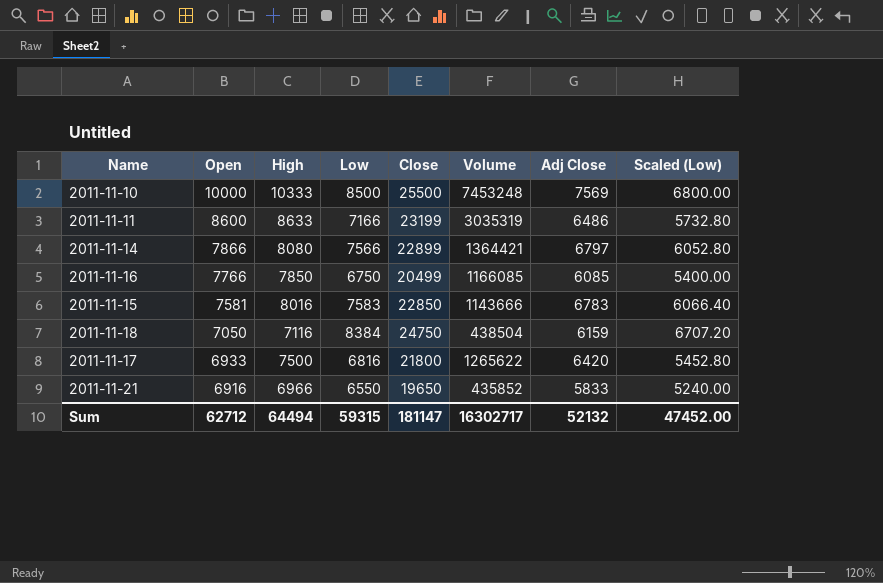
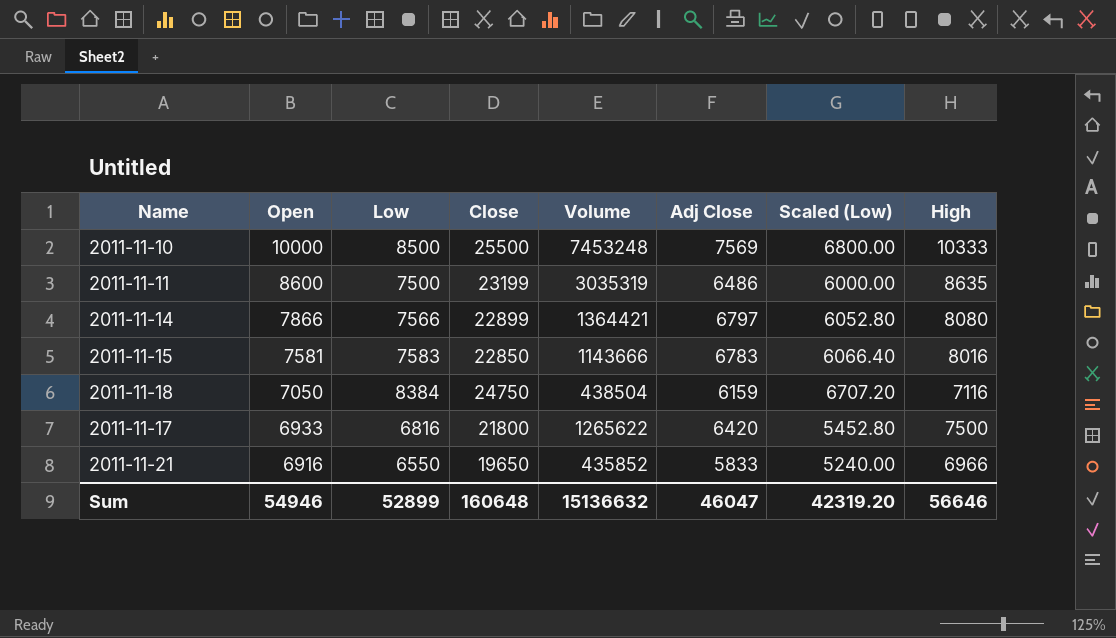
column High | position: 3 -> 8
row 2011-11-16: 7766 | 7850 | 6750 | 20499 | 1166085 | 6085 | 5400.00 -> none
2011-11-11 | Low: 7166 -> 7500
2011-11-11 | Scaled (Low): 5732.80 -> 6000.00
2011-11-11 | High: 8633 -> 8635
Sum | Open: 62712 -> 54946
Sum | Low: 59315 -> 52899
Sum | Close: 181147 -> 160648
Sum | Volume: 16302717 -> 15136632
Sum | Adj Close: 52132 -> 46047
Sum | Scaled (Low): 47452.00 -> 42319.20
Sum | High: 64494 -> 56646

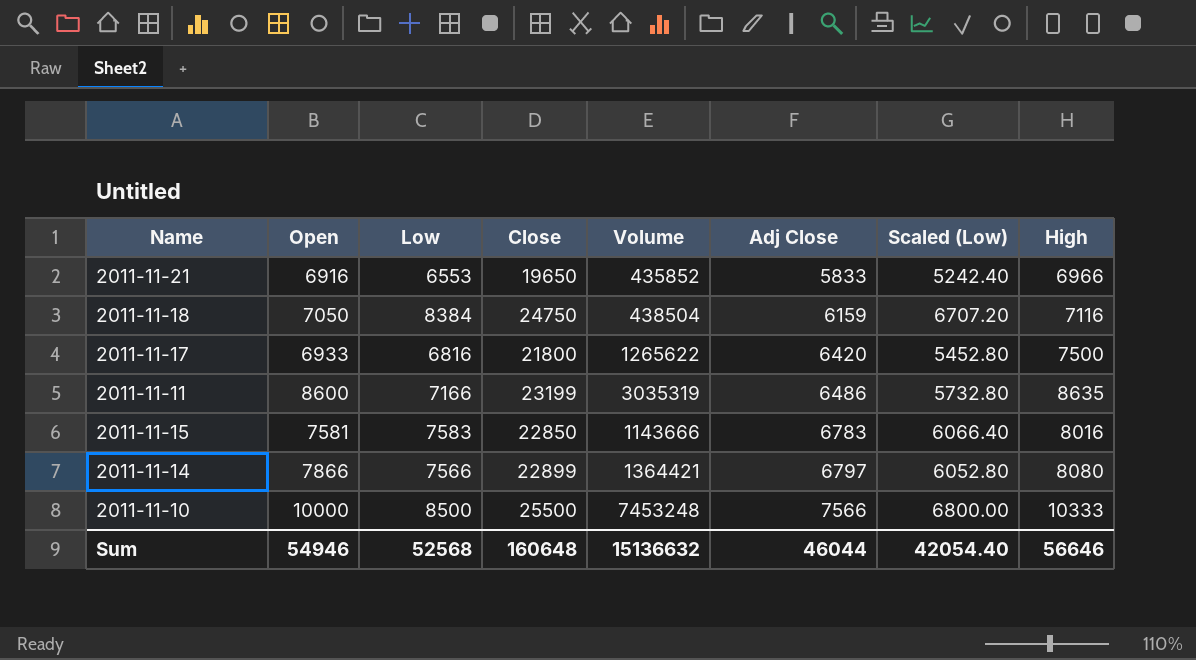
row order: Open descending -> Adj Close ascending
2011-11-21 | Low: 6550 -> 6553
2011-11-21 | Scaled (Low): 5240.00 -> 5242.40
2011-11-11 | Low: 7500 -> 7166
2011-11-11 | Scaled (Low): 6000.00 -> 5732.80
2011-11-10 | Adj Close: 7569 -> 7566
Sum | Low: 52899 -> 52568
Sum | Adj Close: 46047 -> 46044
Sum | Scaled (Low): 42319.20 -> 42054.40

